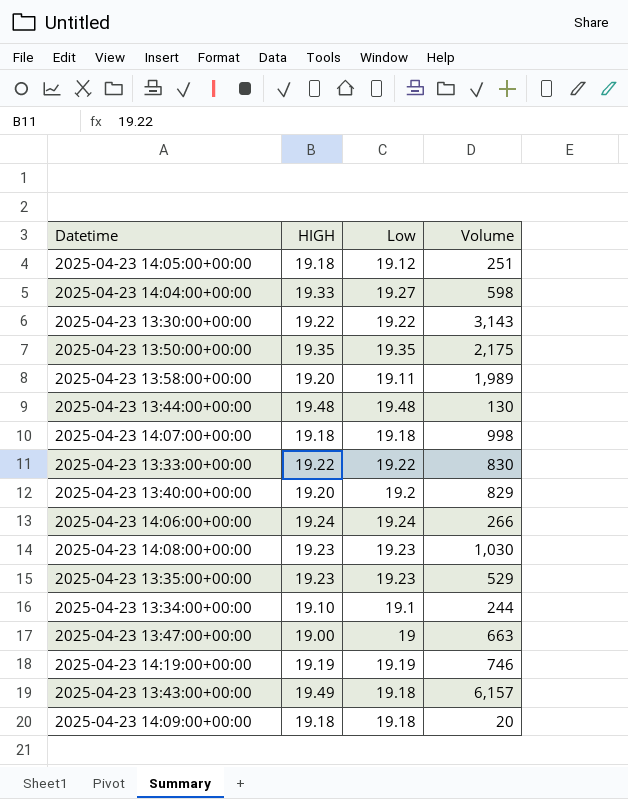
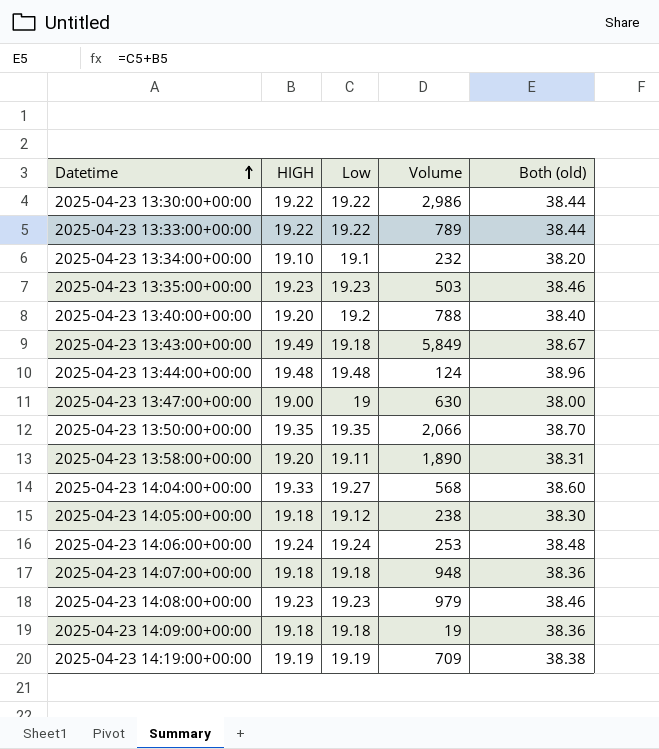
row order: none -> Datetime ascending
column Both (old) | formula: none -> [HIGH] + [Low]
2025-04-23 13:30:00+00:00 | Volume: 3,143 -> 2,986
2025-04-23 13:33:00+00:00 | Volume: 830 -> 789
2025-04-23 13:34:00+00:00 | Volume: 244 -> 232
2025-04-23 13:35:00+00:00 | Volume: 529 -> 503
2025-04-23 13:40:00+00:00 | Volume: 829 -> 788
2025-04-23 13:43:00+00:00 | Volume: 6,157 -> 5,849
2025-04-23 13:44:00+00:00 | Volume: 130 -> 124
2025-04-23 13:47:00+00:00 | Volume: 663 -> 630
2025-04-23 13:50:00+00:00 | Volume: 2,175 -> 2,066
2025-04-23 13:58:00+00:00 | Volume: 1,989 -> 1,890
2025-04-23 14:04:00+00:00 | Volume: 598 -> 568
2025-04-23 14:05:00+00:00 | Volume: 251 -> 238
2025-04-23 14:06:00+00:00 | Volume: 266 -> 253
2025-04-23 14:07:00+00:00 | Volume: 998 -> 948
2025-04-23 14:08:00+00:00 | Volume: 1,030 -> 979
2025-04-23 14:09:00+00:00 | Volume: 20 -> 19
2025-04-23 14:19:00+00:00 | Volume: 746 -> 709

